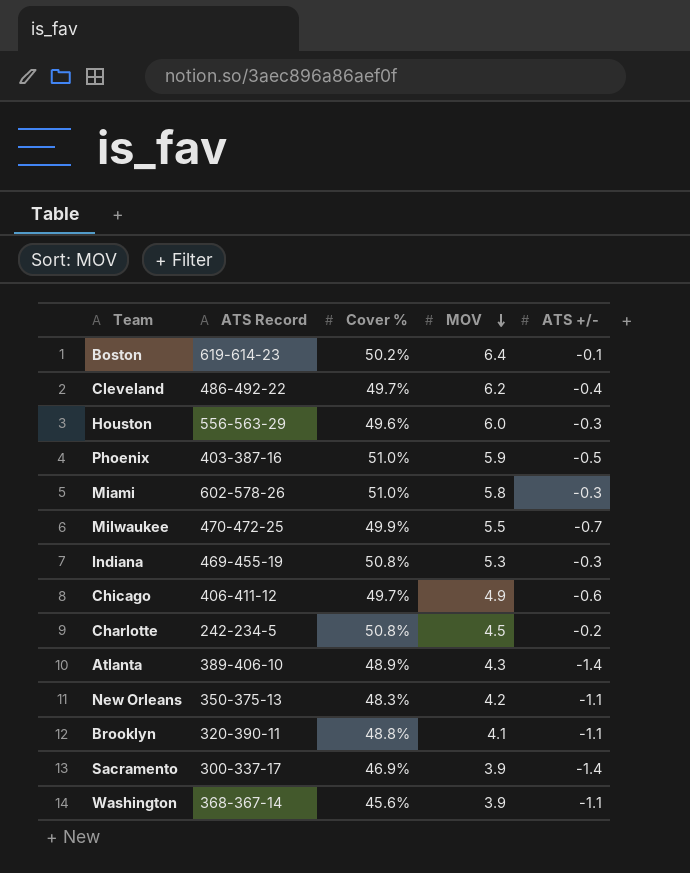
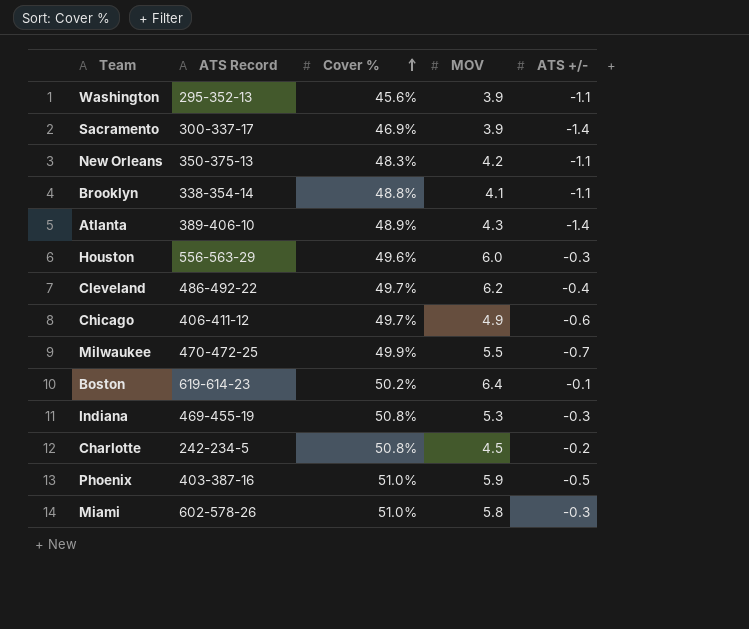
row order: MOV descending -> Cover % ascending
Washington | ATS Record: 368-367-14 -> 295-352-13
Brooklyn | ATS Record: 320-390-11 -> 338-354-14

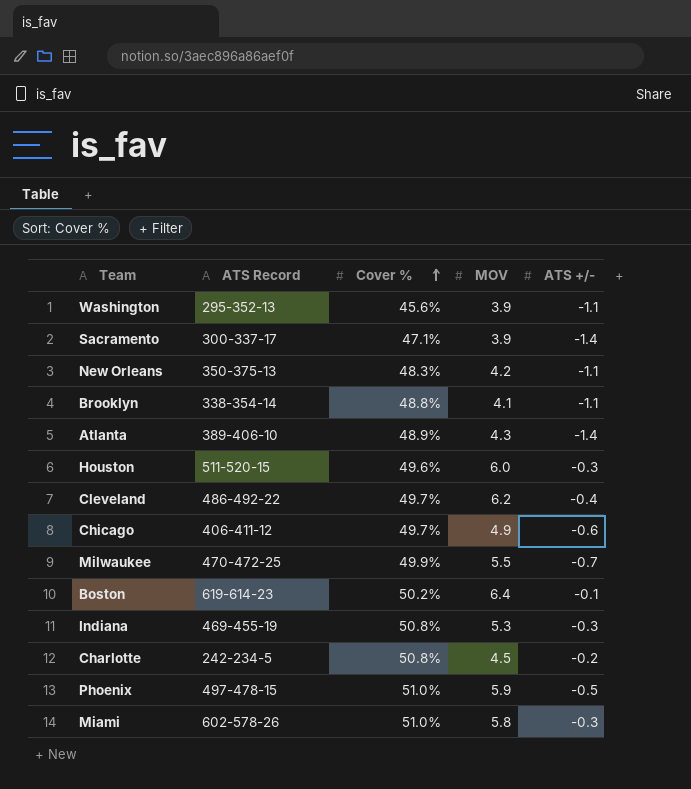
Sacramento | Cover %: 46.9% -> 47.1%
Houston | ATS Record: 556-563-29 -> 511-520-15
Phoenix | ATS Record: 403-387-16 -> 497-478-15

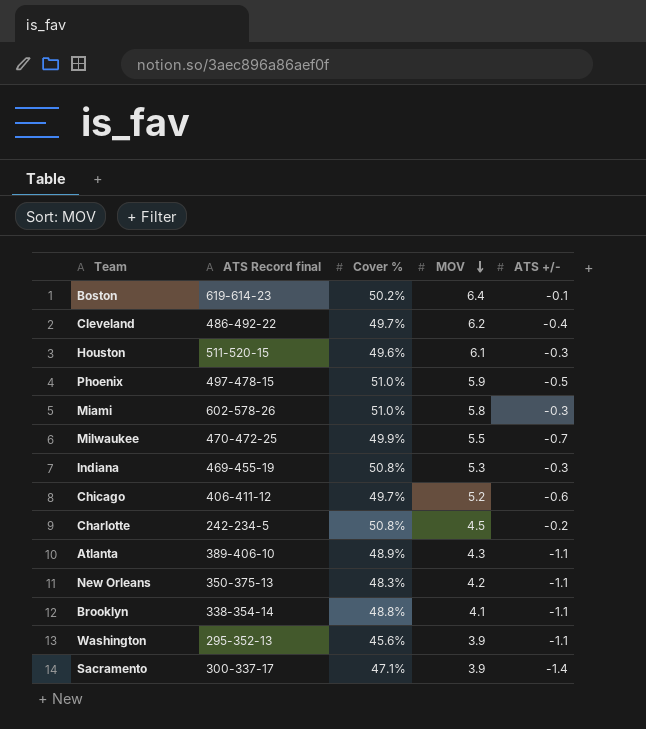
row order: Cover % ascending -> MOV descending
column name: ATS Record -> ATS Record final
Houston | MOV: 6.0 -> 6.1
Chicago | MOV: 4.9 -> 5.2
Atlanta | ATS +/-: -1.4 -> -1.1

